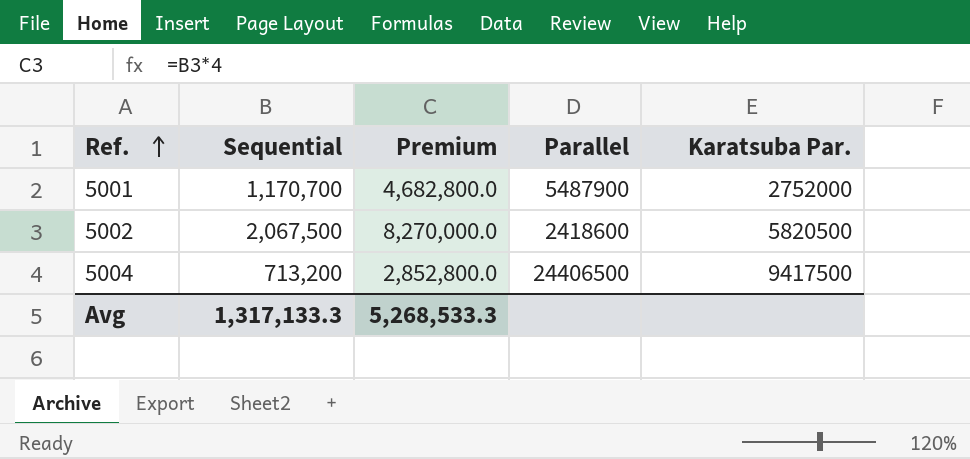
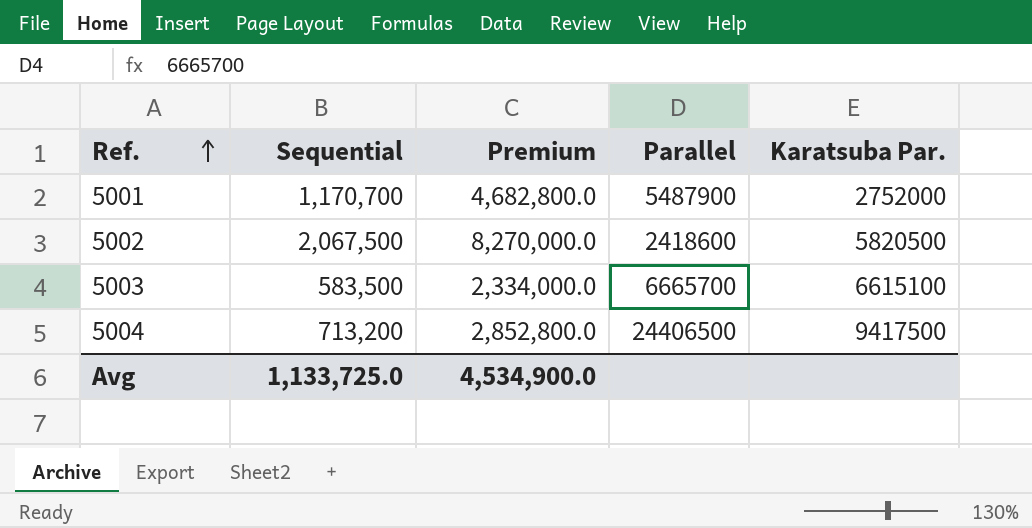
row 5003: none -> 583,500 | 2,334,000.0 | 6665700 | 6615100
Avg | Sequential: 1,317,133.3 -> 1,133,725.0
Avg | Premium: 5,268,533.3 -> 4,534,900.0

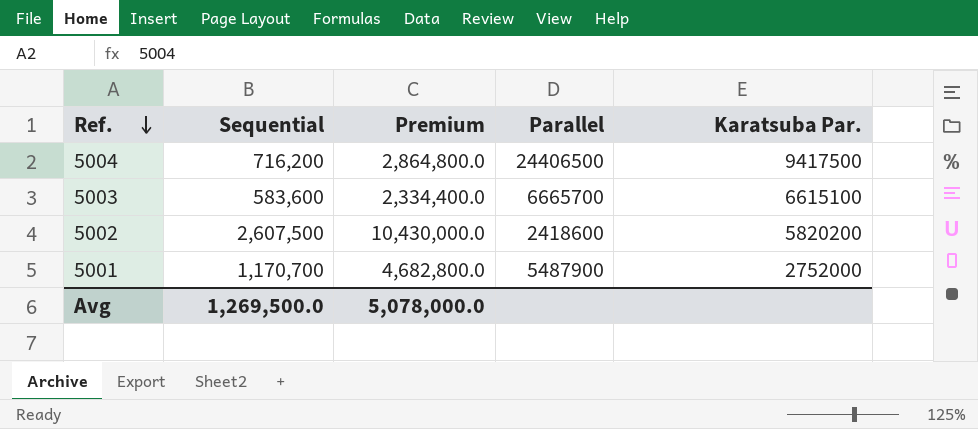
row order: Ref. ascending -> Ref. descending
5004 | Sequential: 713,200 -> 716,200
5004 | Premium: 2,852,800.0 -> 2,864,800.0
5003 | Sequential: 583,500 -> 583,600
5003 | Premium: 2,334,000.0 -> 2,334,400.0
5002 | Sequential: 2,067,500 -> 2,607,500
5002 | Premium: 8,270,000.0 -> 10,430,000.0
5002 | Karatsuba Par.: 5820500 -> 5820200
Avg | Sequential: 1,133,725.0 -> 1,269,500.0
Avg | Premium: 4,534,900.0 -> 5,078,000.0

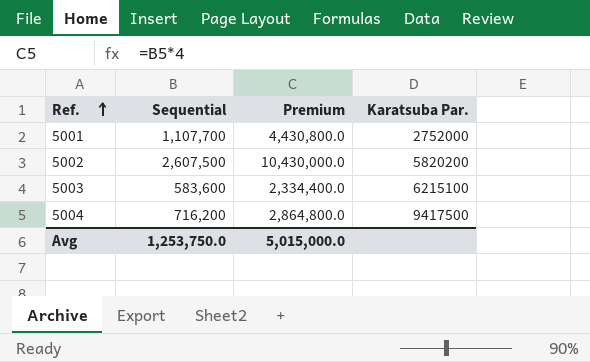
row order: Ref. descending -> Ref. ascending
column Parallel | position: 4 -> none
5001 | Sequential: 1,170,700 -> 1,107,700
5001 | Premium: 4,682,800.0 -> 4,430,800.0
5003 | Karatsuba Par.: 6615100 -> 6215100
Avg | Sequential: 1,269,500.0 -> 1,253,750.0
Avg | Premium: 5,078,000.0 -> 5,015,000.0

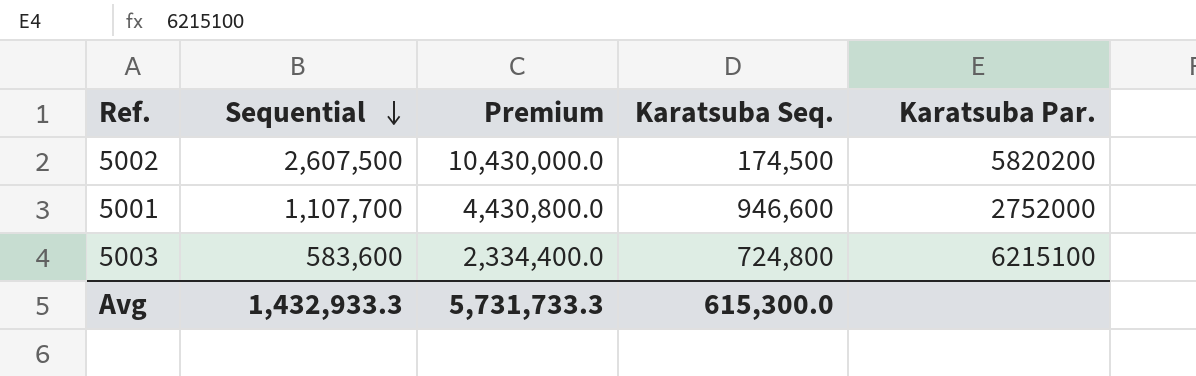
row order: Ref. ascending -> Sequential descending
column Karatsuba Seq. | position: none -> 4
row 5004: 716,200 | 2,864,800.0 | 9417500 -> none
Avg | Sequential: 1,253,750.0 -> 1,432,933.3
Avg | Premium: 5,015,000.0 -> 5,731,733.3

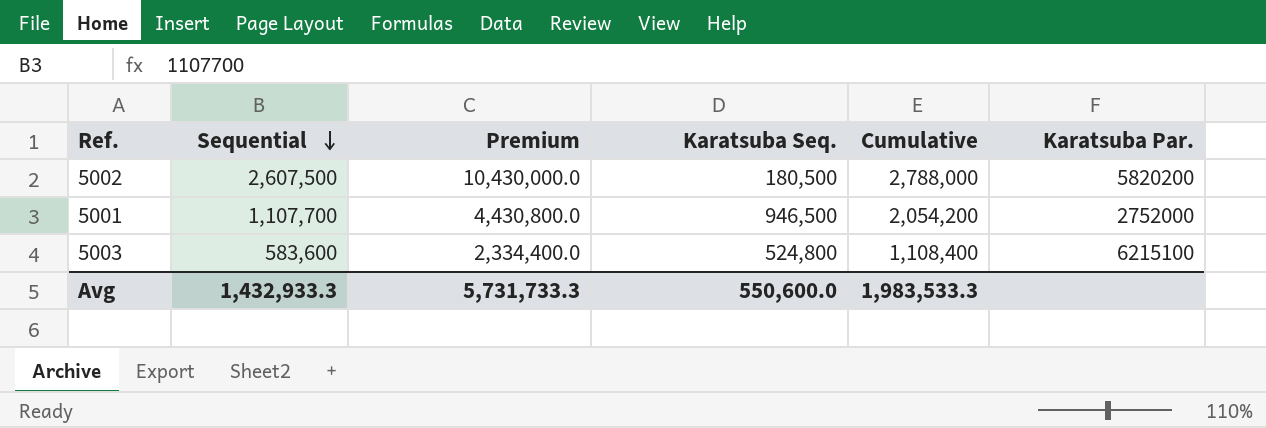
column Cumulative | formula: none -> [Sequential] + [Karatsuba Seq.]
5002 | Karatsuba Seq.: 174,500 -> 180,500
5001 | Karatsuba Seq.: 946,600 -> 946,500
5003 | Karatsuba Seq.: 724,800 -> 524,800
Avg | Karatsuba Seq.: 615,300.0 -> 550,600.0

